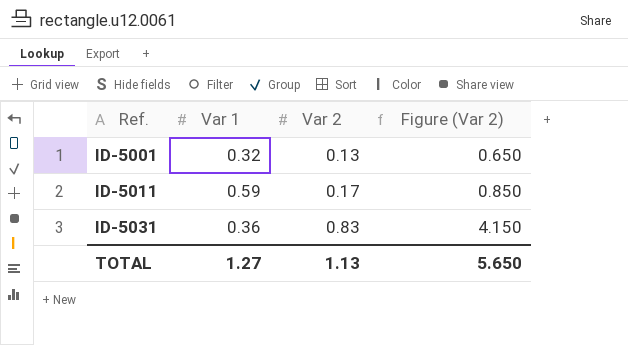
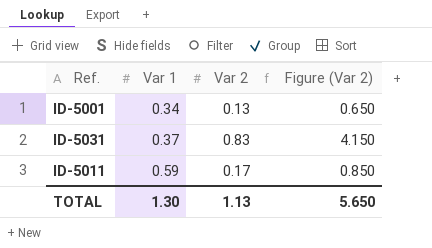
row order: Ref. ascending -> Var 1 ascending
ID-5001 | Var 1: 0.32 -> 0.34
ID-5031 | Var 1: 0.36 -> 0.37
TOTAL | Var 1: 1.27 -> 1.30

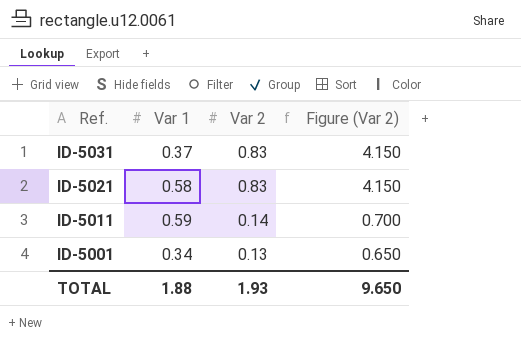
row order: Var 1 ascending -> Ref. descending
row ID-5021: none -> 0.58 | 0.83 | 4.150
ID-5011 | Var 2: 0.17 -> 0.14
ID-5011 | Figure (Var 2): 0.850 -> 0.700
TOTAL | Var 1: 1.30 -> 1.88
TOTAL | Var 2: 1.13 -> 1.93
TOTAL | Figure (Var 2): 5.650 -> 9.650

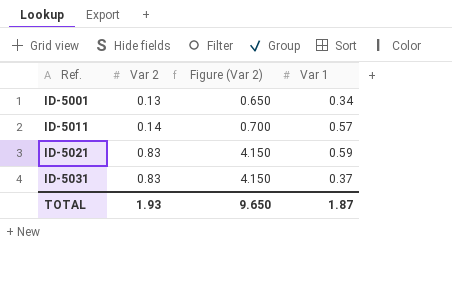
row order: Ref. descending -> Ref. ascending
column Var 1 | position: 2 -> 4
ID-5011 | Var 1: 0.59 -> 0.57
ID-5021 | Var 1: 0.58 -> 0.59
TOTAL | Var 1: 1.88 -> 1.87

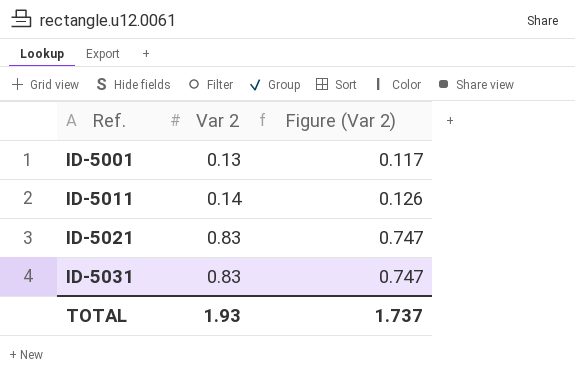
column Var 1 | position: 4 -> none
column Figure (Var 2) | formula: [Var 2] * 5 -> [Var 2] * 0.9
TOTAL | Figure (Var 2): 9.650 -> 1.737

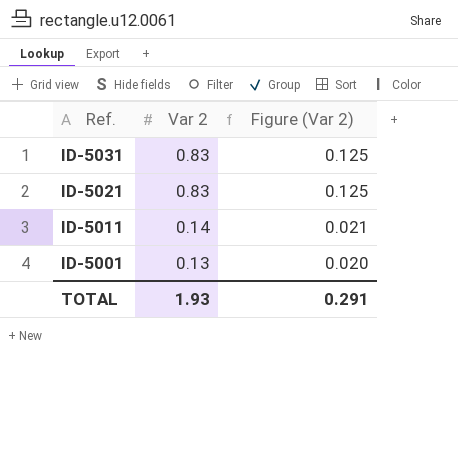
row order: Ref. ascending -> Ref. descending
column Figure (Var 2) | formula: [Var 2] * 0.9 -> [Var 2] * 0.15
TOTAL | Figure (Var 2): 1.737 -> 0.291

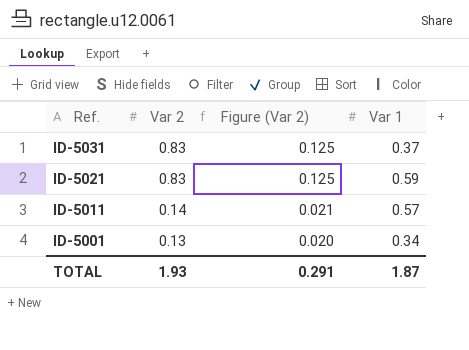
column Var 1 | position: none -> 4

